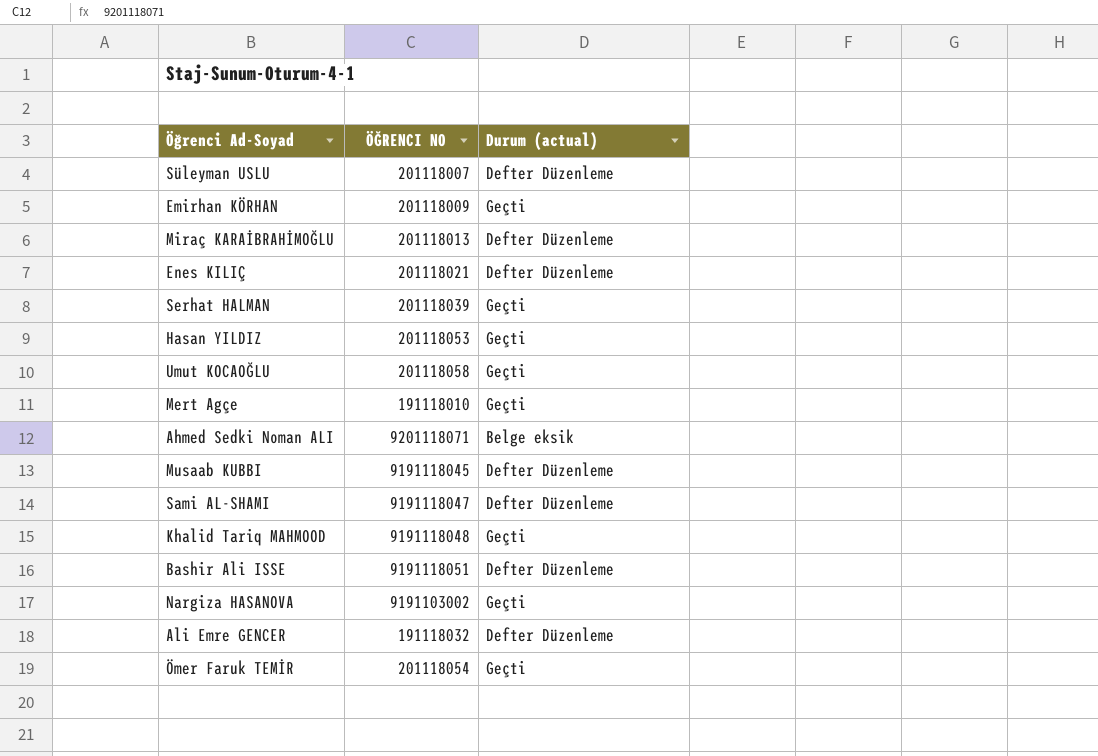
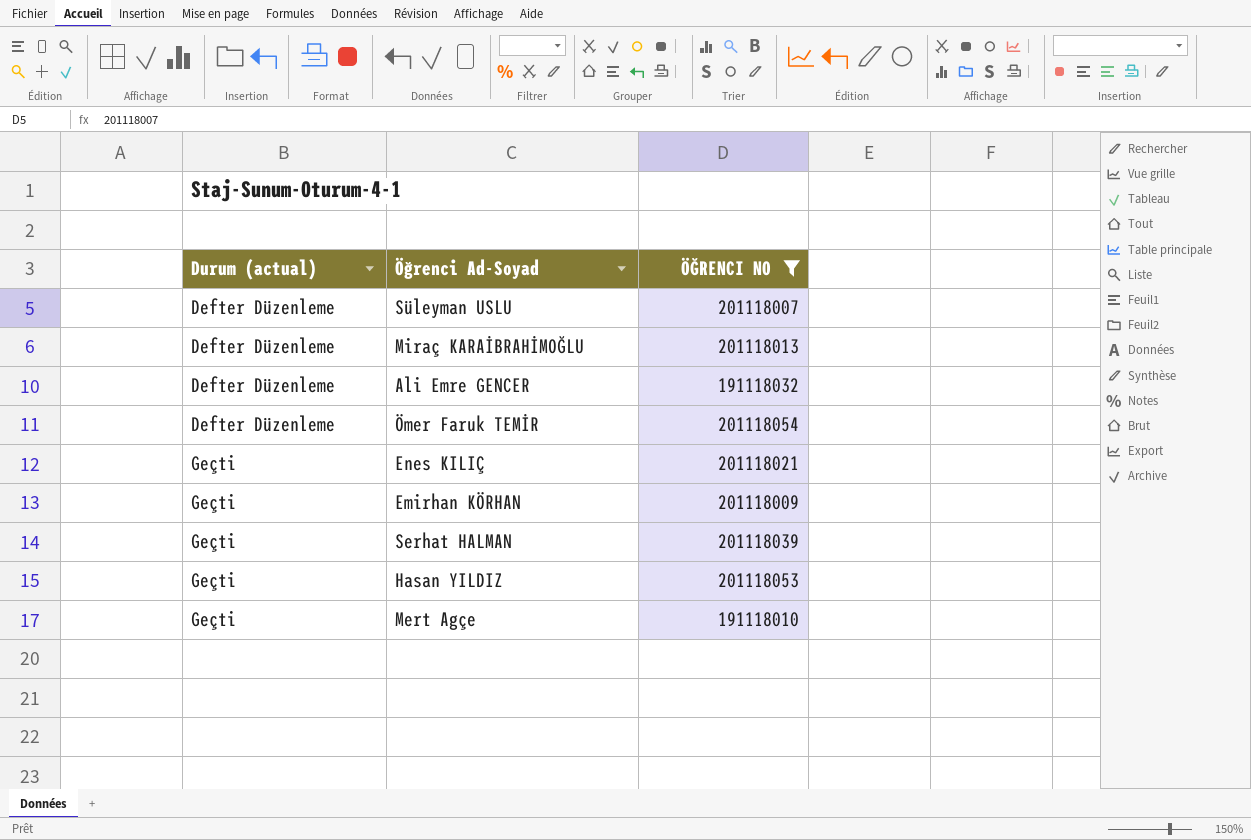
filter: none -> ÖĞRENCI NO <= 201118054
row order: none -> Durum (actual) ascending
column Durum (actual) | position: 3 -> 1
Ömer Faruk TEMİR | Durum (actual): Geçti -> Defter Düzenleme
Enes KILIÇ | Durum (actual): Defter Düzenleme -> Geçti

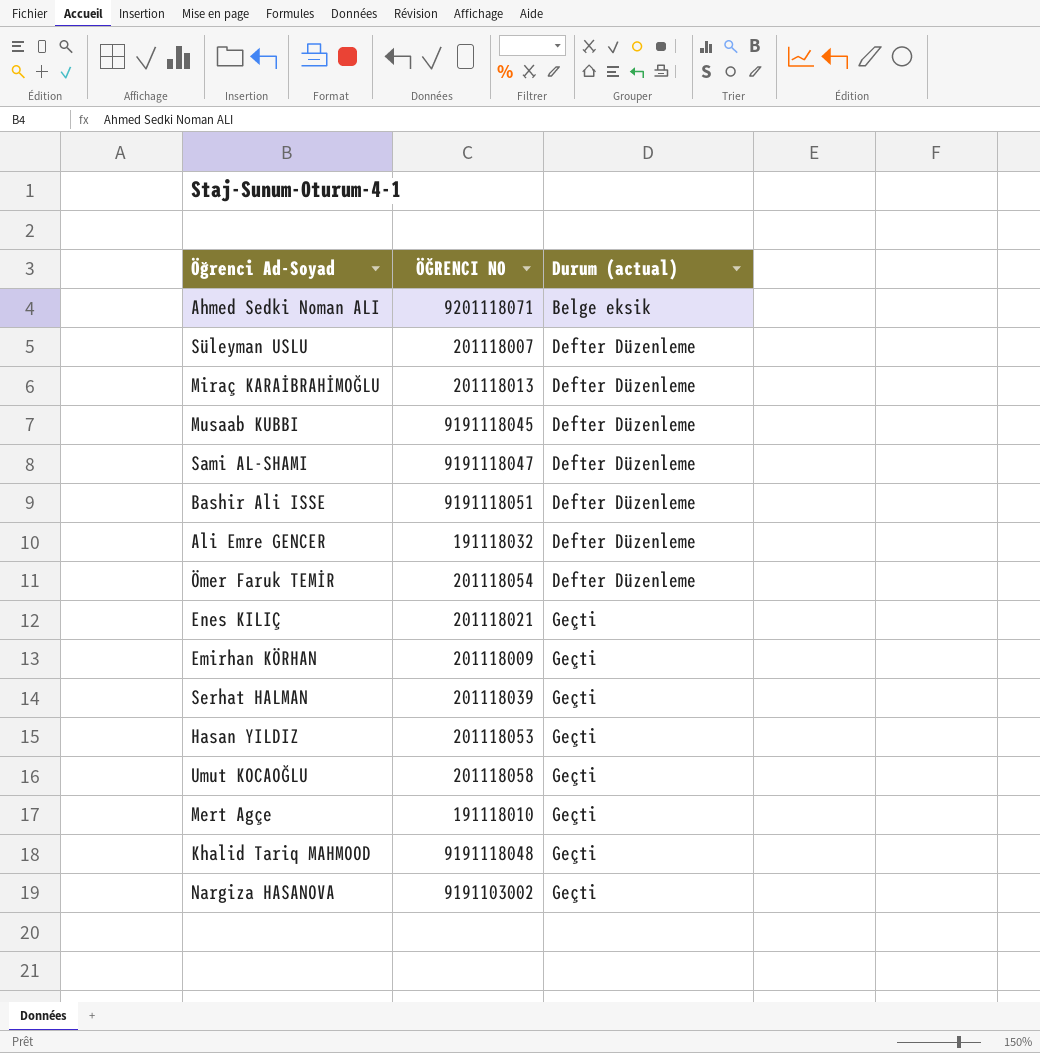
filter: ÖĞRENCI NO <= 201118054 -> none
column Durum (actual) | position: 1 -> 3

